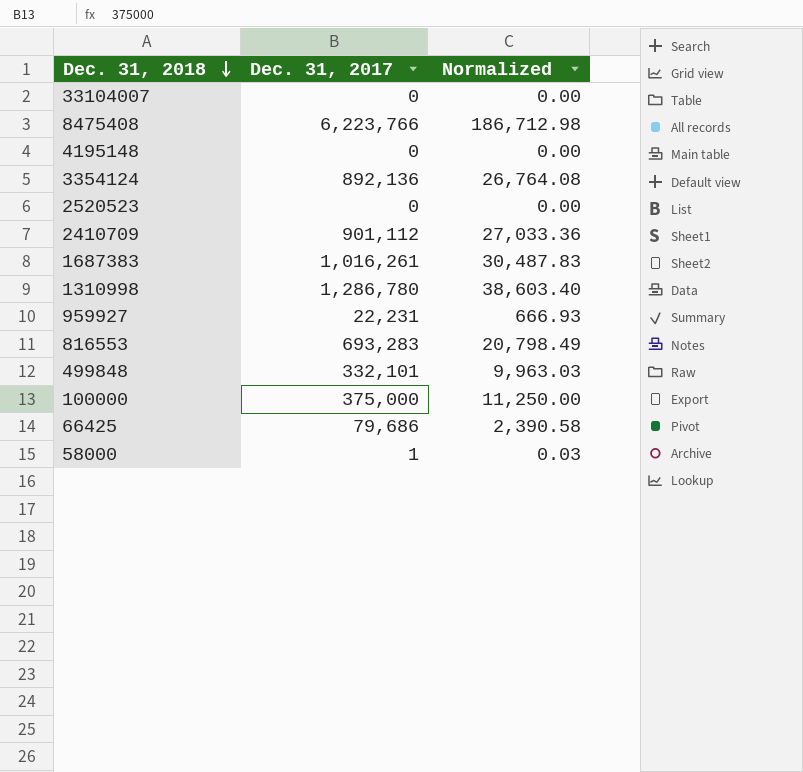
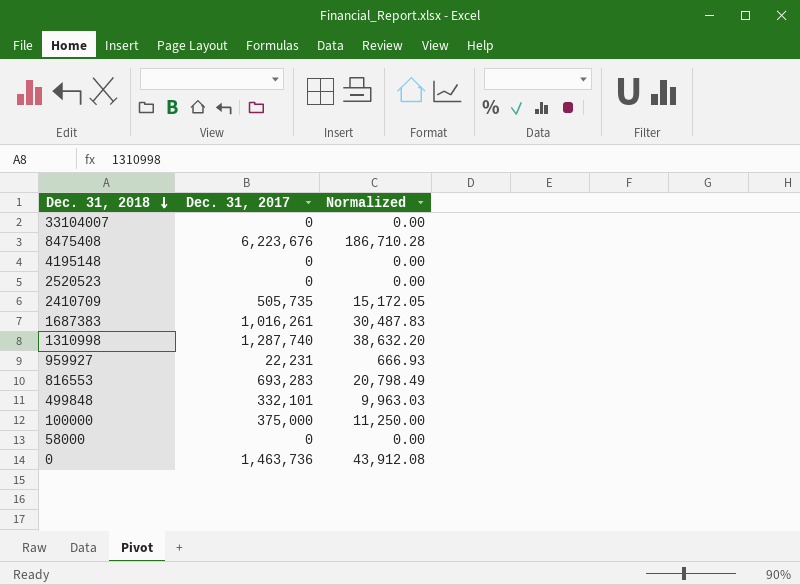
row 3354124: 892,136 | 26,764.08 -> none
row 66425: 79,686 | 2,390.58 -> none
8475408 | Dec. 31, 2017: 6,223,766 -> 6,223,676
8475408 | Normalized: 186,712.98 -> 186,710.28
2410709 | Dec. 31, 2017: 901,112 -> 505,735
2410709 | Normalized: 27,033.36 -> 15,172.05
1310998 | Dec. 31, 2017: 1,286,780 -> 1,287,740
1310998 | Normalized: 38,603.40 -> 38,632.20
58000 | Dec. 31, 2017: 1 -> 0
58000 | Normalized: 0.03 -> 0.00
row 0: none -> 1,463,736 | 43,912.08

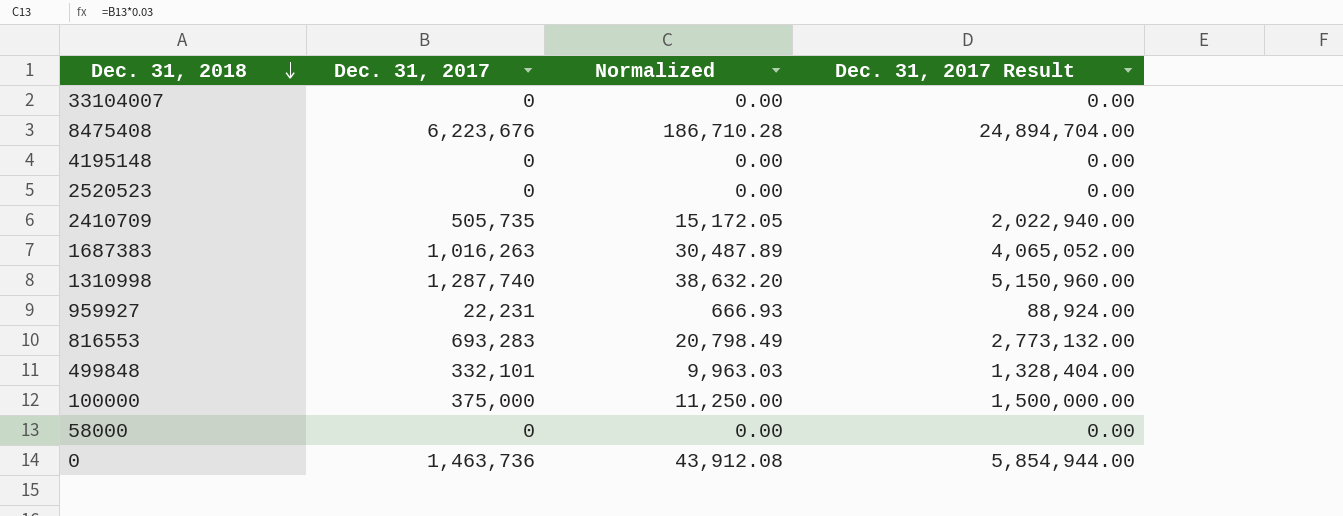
column Dec. 31, 2017 Result | formula: none -> [Dec. 31, 2017] * 4
1687383 | Dec. 31, 2017: 1,016,261 -> 1,016,263
1687383 | Normalized: 30,487.83 -> 30,487.89

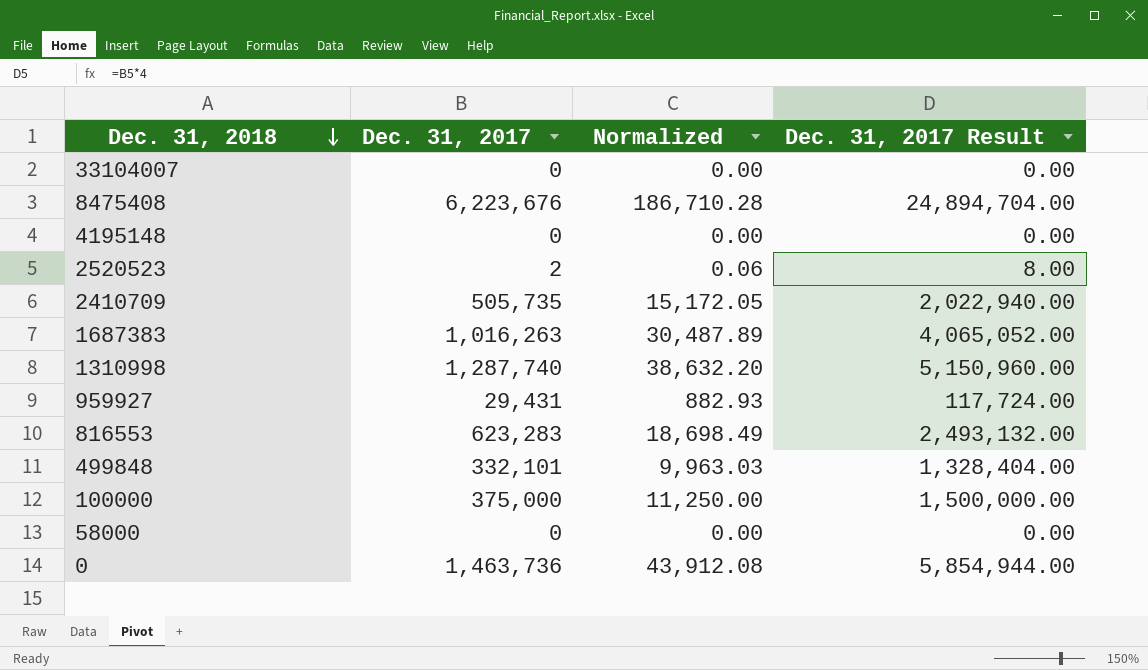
2520523 | Dec. 31, 2017: 0 -> 2
2520523 | Normalized: 0.00 -> 0.06
2520523 | Dec. 31, 2017 Result: 0.00 -> 8.00
959927 | Dec. 31, 2017: 22,231 -> 29,431
959927 | Normalized: 666.93 -> 882.93
959927 | Dec. 31, 2017 Result: 88,924.00 -> 117,724.00
816553 | Dec. 31, 2017: 693,283 -> 623,283
816553 | Normalized: 20,798.49 -> 18,698.49
816553 | Dec. 31, 2017 Result: 2,773,132.00 -> 2,493,132.00

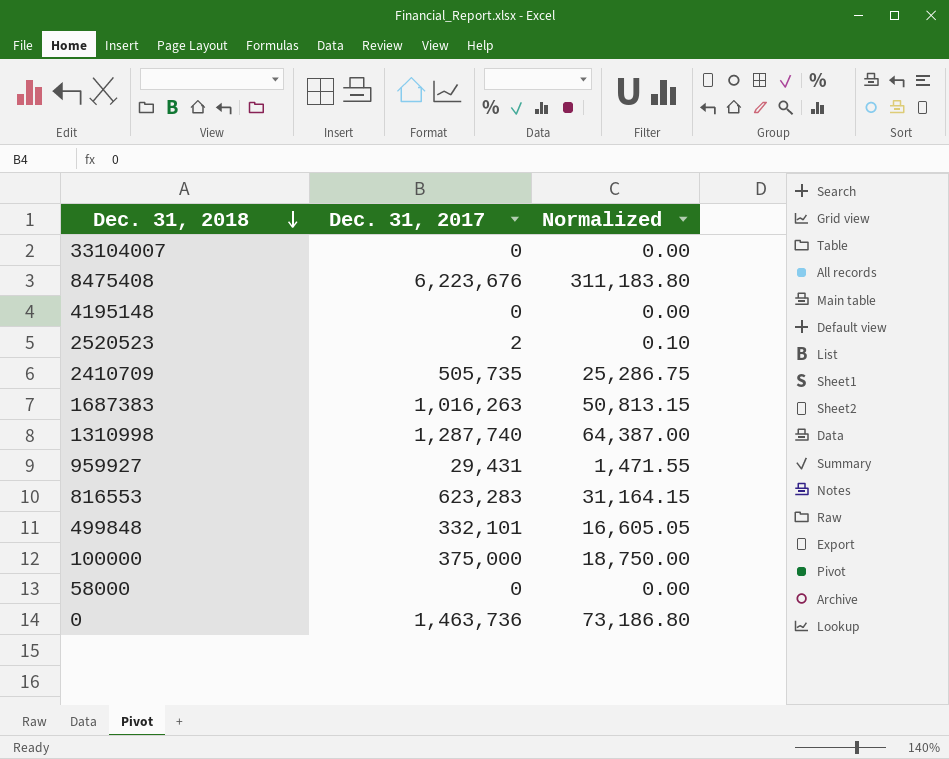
column Dec. 31, 2017 Result | formula: [Dec. 31, 2017] * 4 -> none
column Normalized | formula: [Dec. 31, 2017] * 0.03 -> [Dec. 31, 2017] * 0.05

